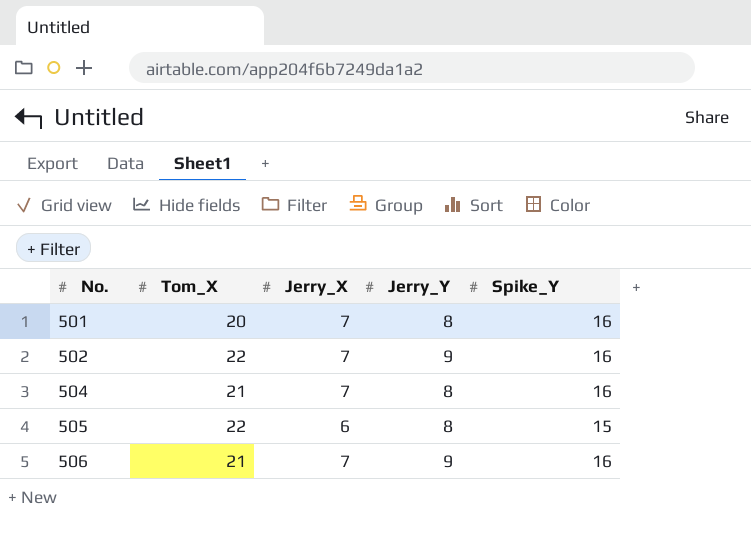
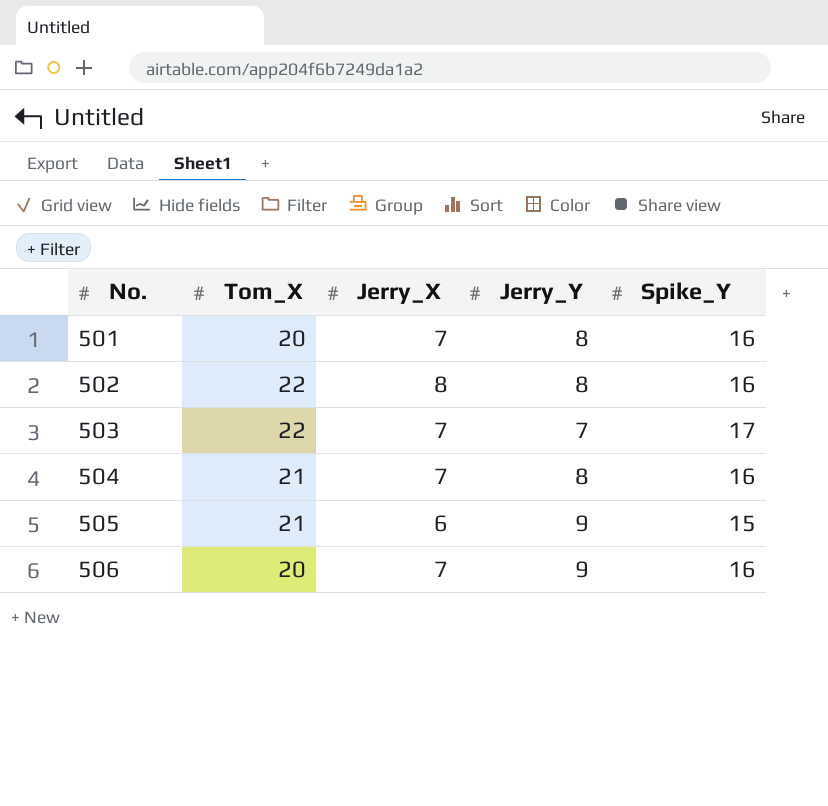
502 | Jerry_X: 7 -> 8
502 | Jerry_Y: 9 -> 8
row 503: none -> 22 | 7 | 7 | 17
505 | Tom_X: 22 -> 21
505 | Jerry_Y: 8 -> 9
506 | Tom_X: 21 -> 20

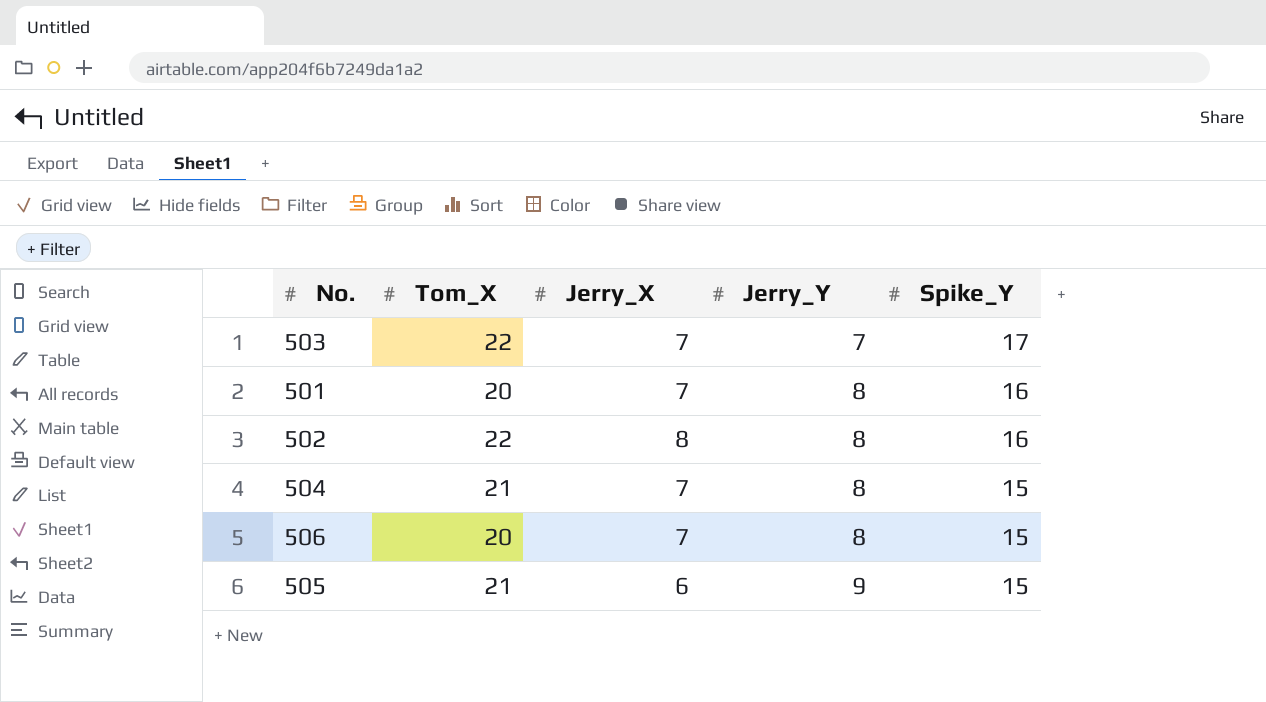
row order: No. ascending -> Jerry_Y ascending
504 | Spike_Y: 16 -> 15
506 | Jerry_Y: 9 -> 8
506 | Spike_Y: 16 -> 15

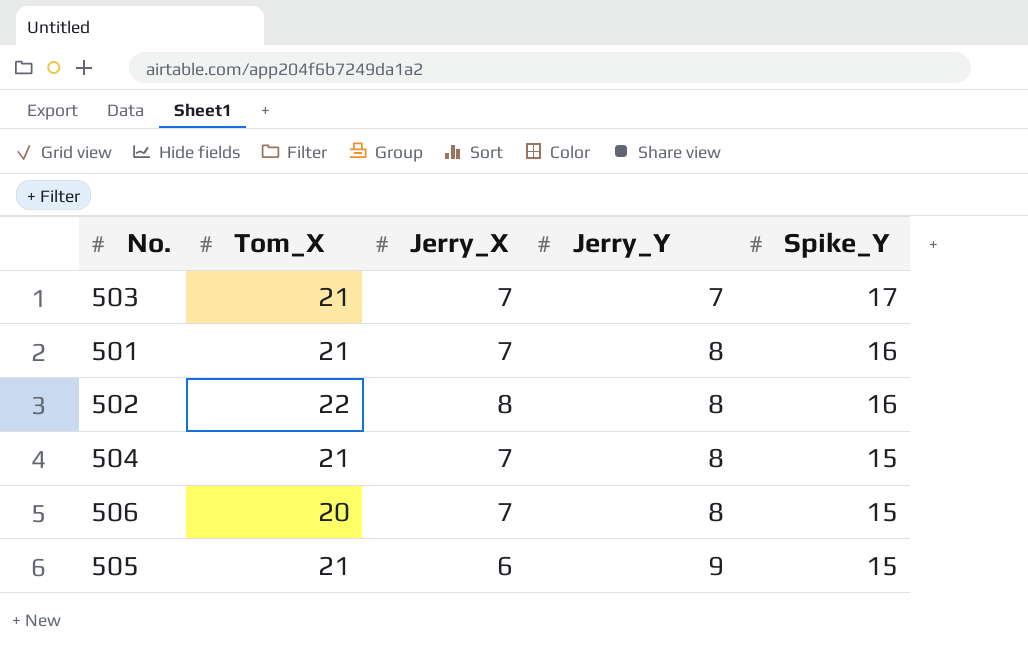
503 | Tom_X: 22 -> 21
501 | Tom_X: 20 -> 21

